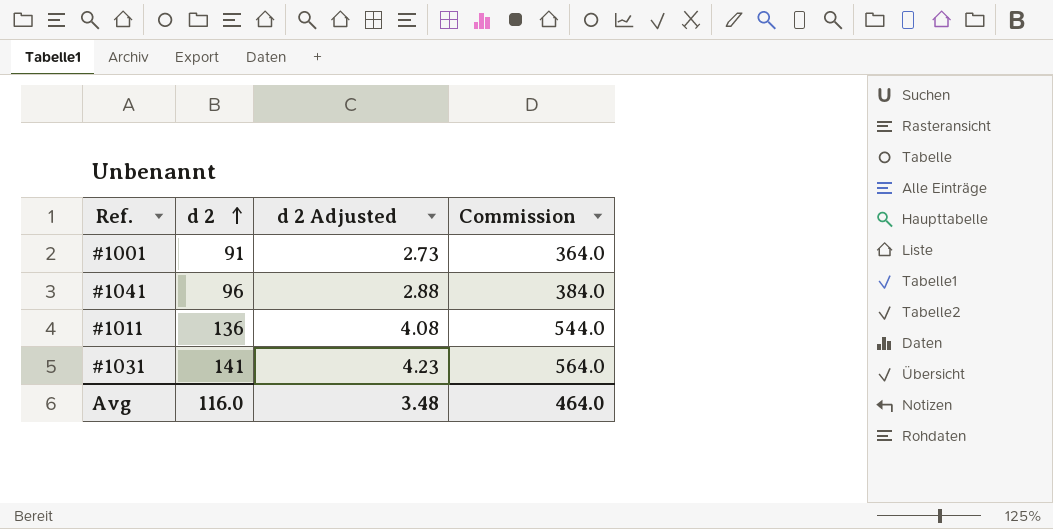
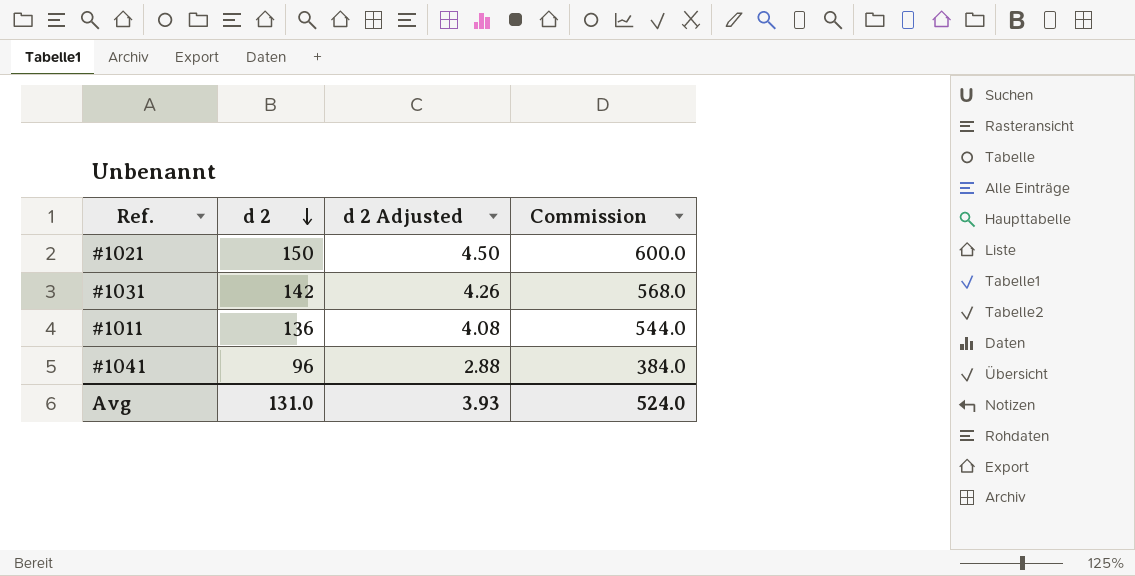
row order: d 2 ascending -> d 2 descending
row #1001: 91 | 2.73 | 364.0 -> none
row #1021: none -> 150 | 4.50 | 600.0
#1031 | d 2: 141 -> 142
#1031 | d 2 Adjusted: 4.23 -> 4.26
#1031 | Commission: 564.0 -> 568.0
Avg | d 2: 116.0 -> 131.0
Avg | d 2 Adjusted: 3.48 -> 3.93
Avg | Commission: 464.0 -> 524.0

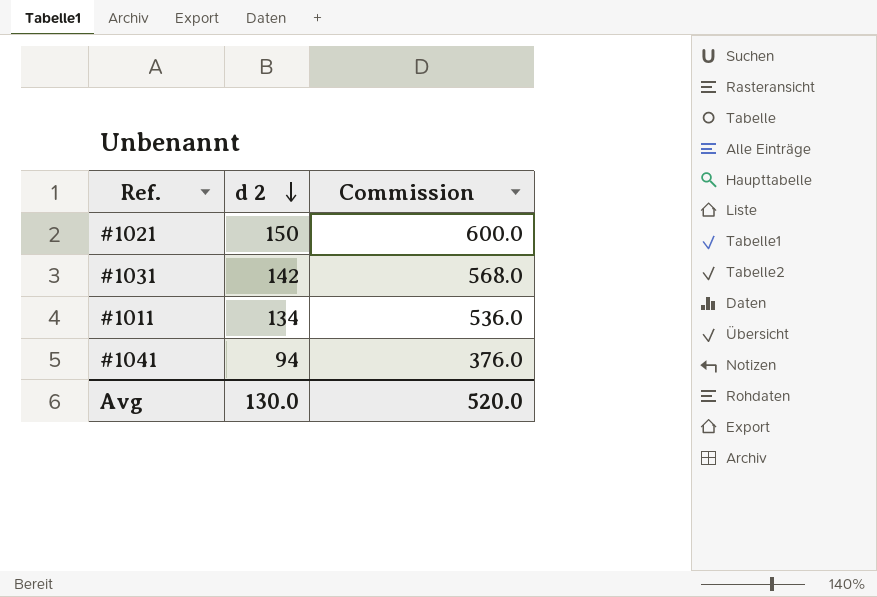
column d 2 Adjusted | formula: [d 2] * 0.03 -> none
#1011 | d 2: 136 -> 134
#1011 | Commission: 544.0 -> 536.0
#1041 | d 2: 96 -> 94
#1041 | Commission: 384.0 -> 376.0
Avg | d 2: 131.0 -> 130.0
Avg | Commission: 524.0 -> 520.0

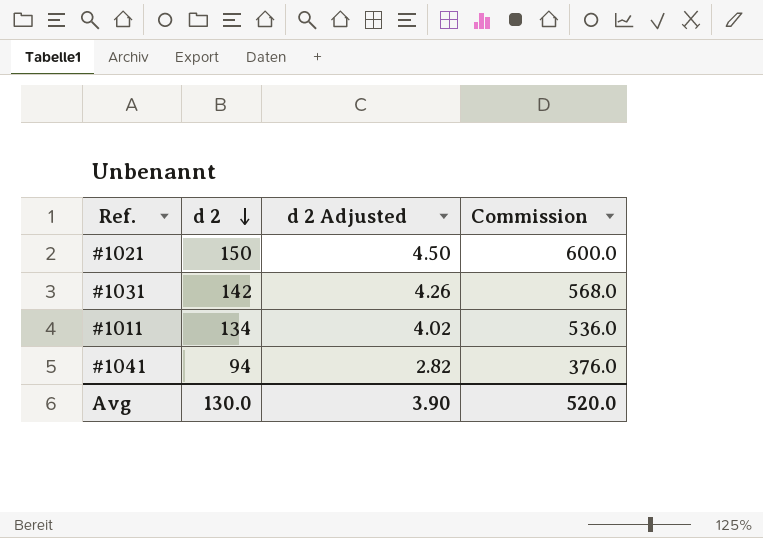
column d 2 Adjusted | formula: none -> [d 2] * 0.03

